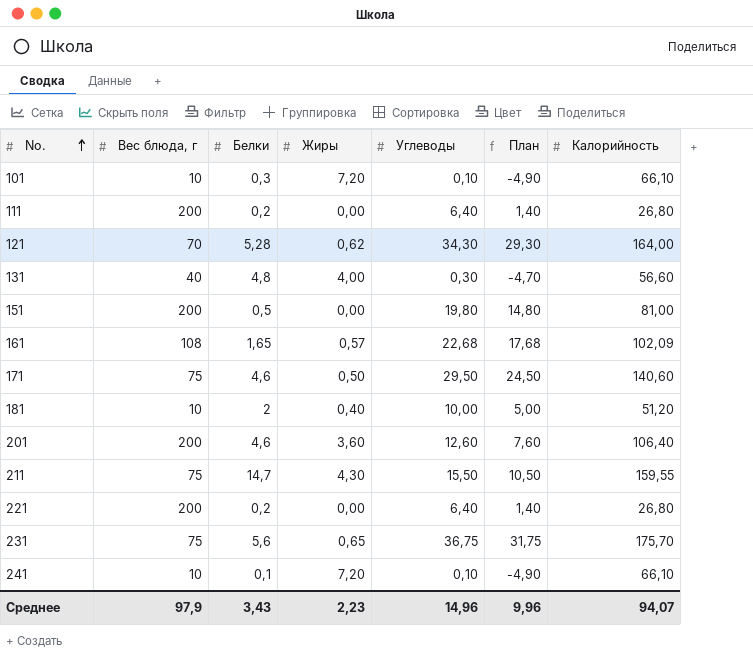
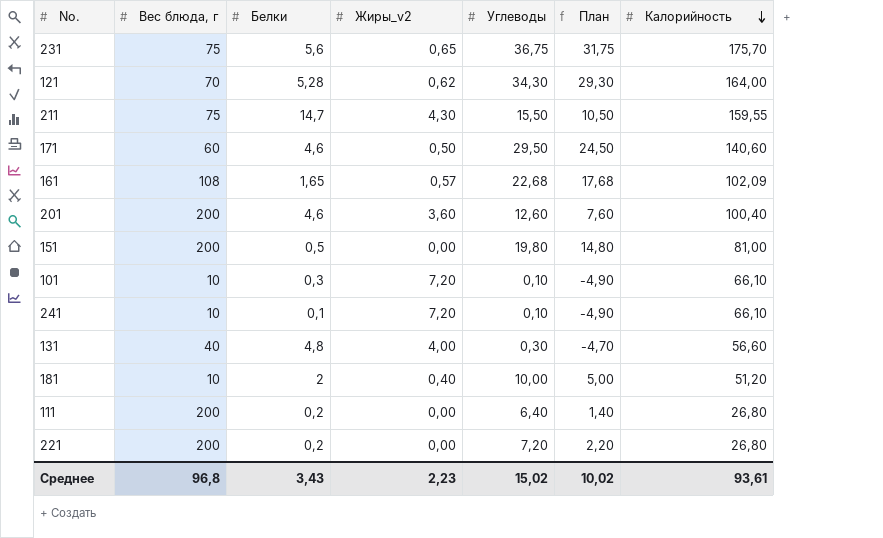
row order: No. ascending -> Калорийность descending
column name: Жиры -> Жиры_v2
171 | Вес блюда, г: 75 -> 60
201 | Калорийность: 106,40 -> 100,40
221 | Углеводы: 6,40 -> 7,20
221 | План: 1,40 -> 2,20
Среднее | Вес блюда, г: 97,9 -> 96,8
Среднее | Углеводы: 14,96 -> 15,02
Среднее | План: 9,96 -> 10,02
Среднее | Калорийность: 94,07 -> 93,61

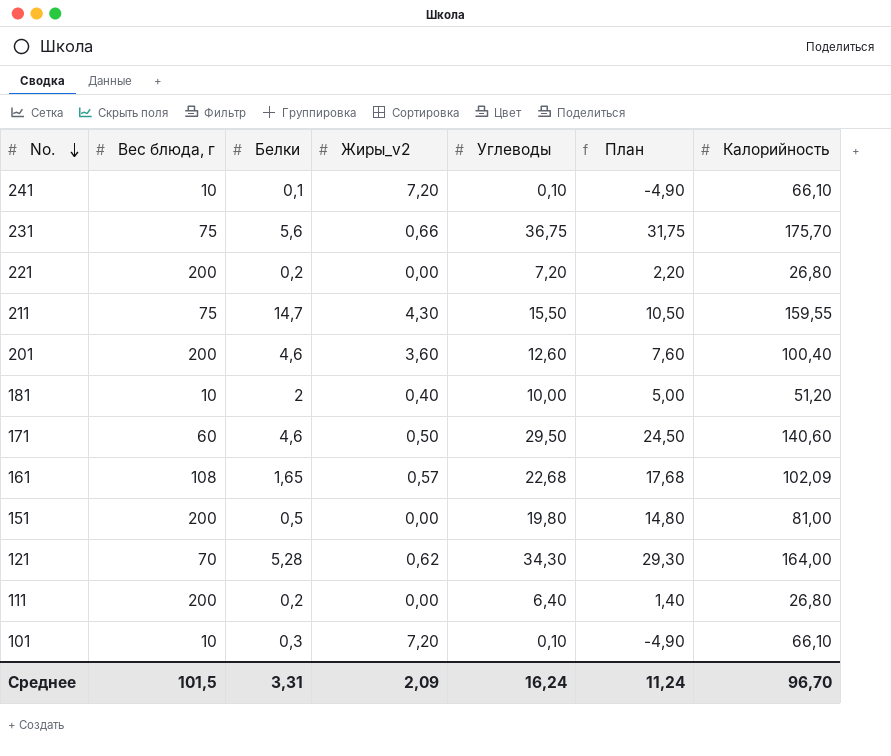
row order: Калорийность descending -> No. descending
row 131: 40 | 4,8 | 4,00 | 0,30 | -4,70 | 56,60 -> none
231 | Жиры_v2: 0,65 -> 0,66
Среднее | Вес блюда, г: 96,8 -> 101,5
Среднее | Белки: 3,43 -> 3,31
Среднее | Жиры_v2: 2,23 -> 2,09
Среднее | Углеводы: 15,02 -> 16,24
Среднее | План: 10,02 -> 11,24
Среднее | Калорийность: 93,61 -> 96,70

